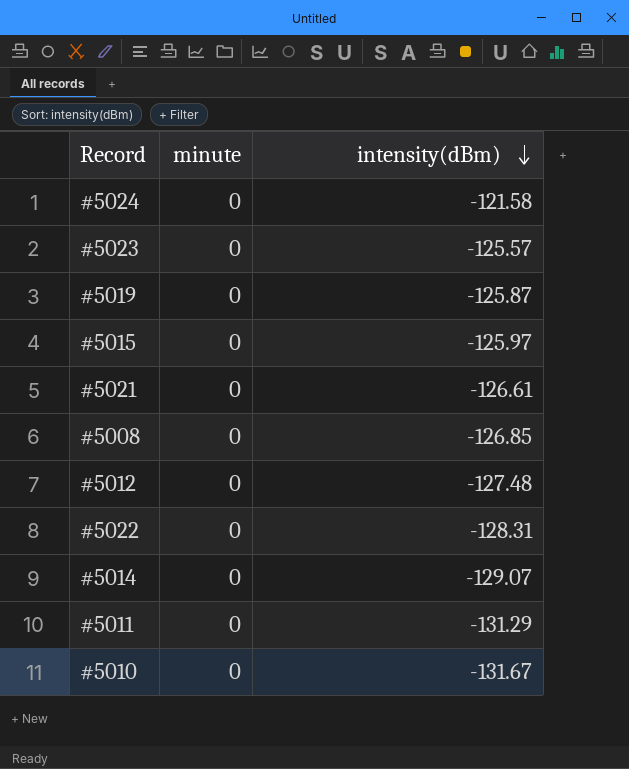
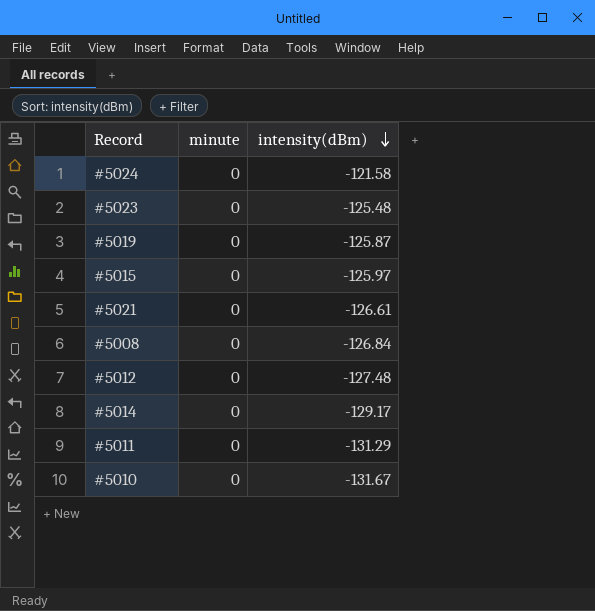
row #5022: 0 | -128.31 -> none
#5023 | intensity(dBm): -125.57 -> -125.48
#5008 | intensity(dBm): -126.85 -> -126.84
#5014 | intensity(dBm): -129.07 -> -129.17

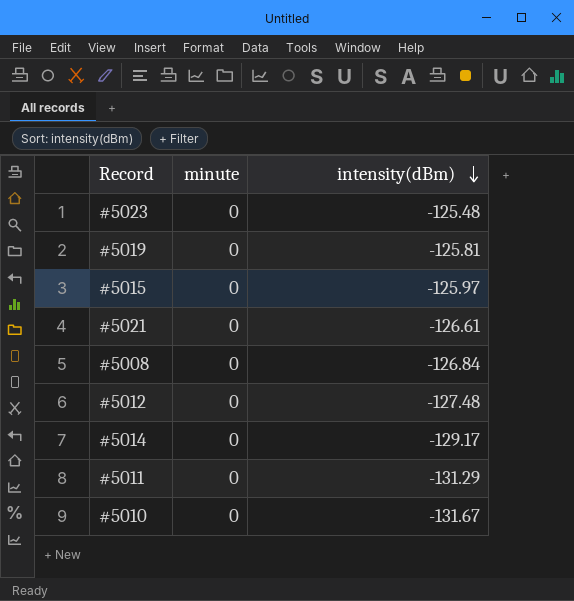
row #5024: 0 | -121.58 -> none
#5019 | intensity(dBm): -125.87 -> -125.81

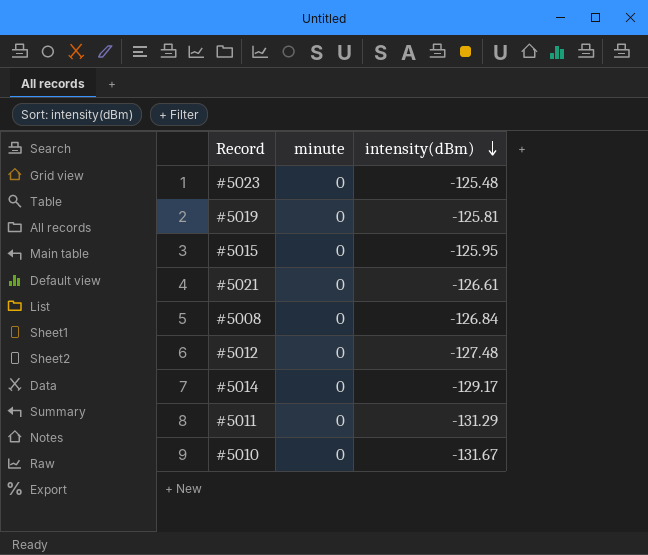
#5015 | intensity(dBm): -125.97 -> -125.95

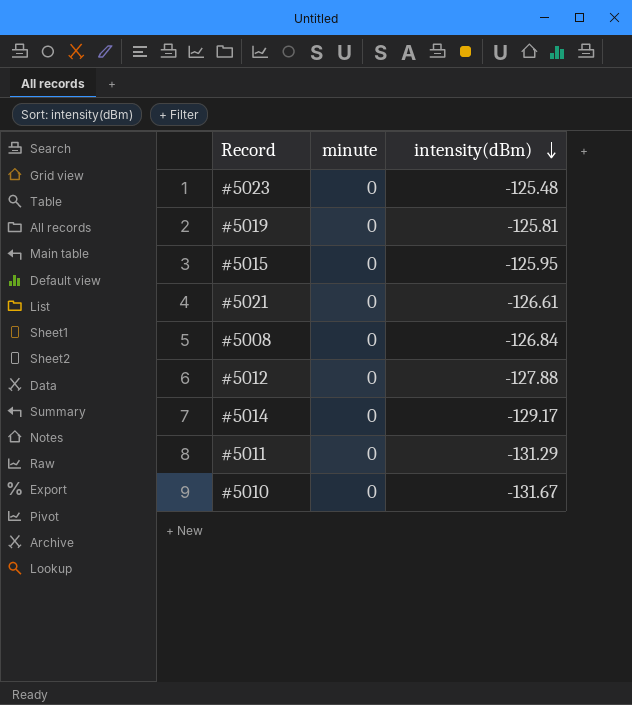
#5012 | intensity(dBm): -127.48 -> -127.88

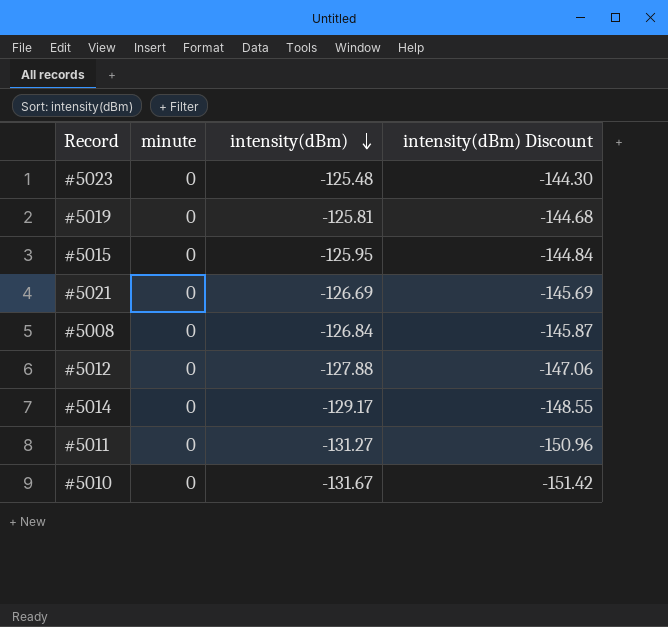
column intensity(dBm) Discount | formula: none -> [intensity(dBm)] * 1.15
#5021 | intensity(dBm): -126.61 -> -126.69
#5011 | intensity(dBm): -131.29 -> -131.27

